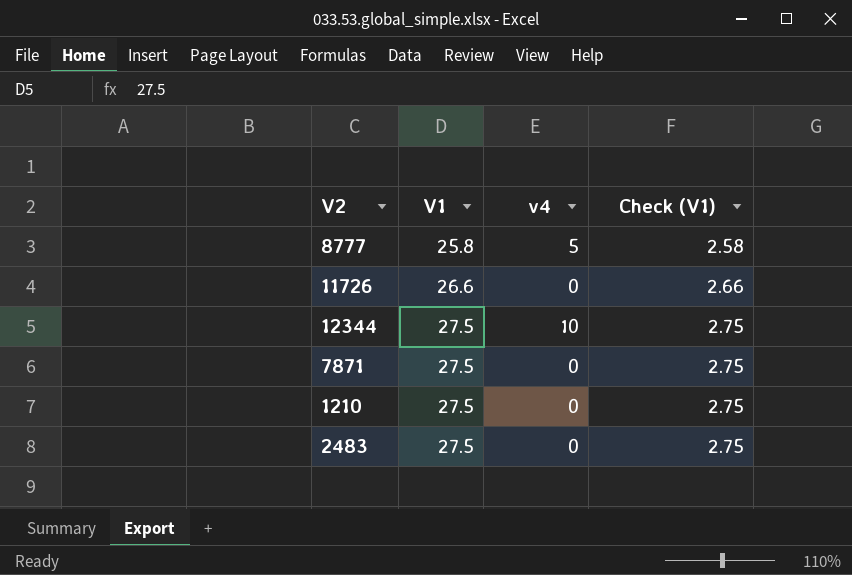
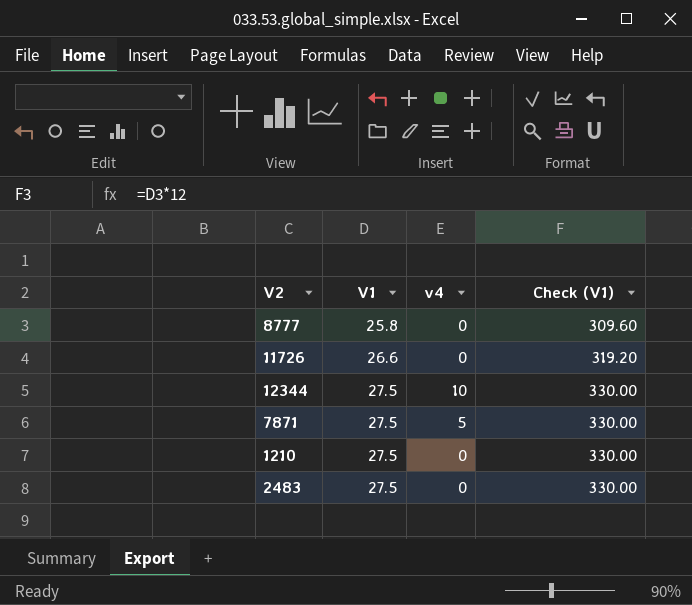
column Check (V1) | formula: [V1] * 0.1 -> [V1] * 12
8777 | v4: 5 -> 0
7871 | v4: 0 -> 5

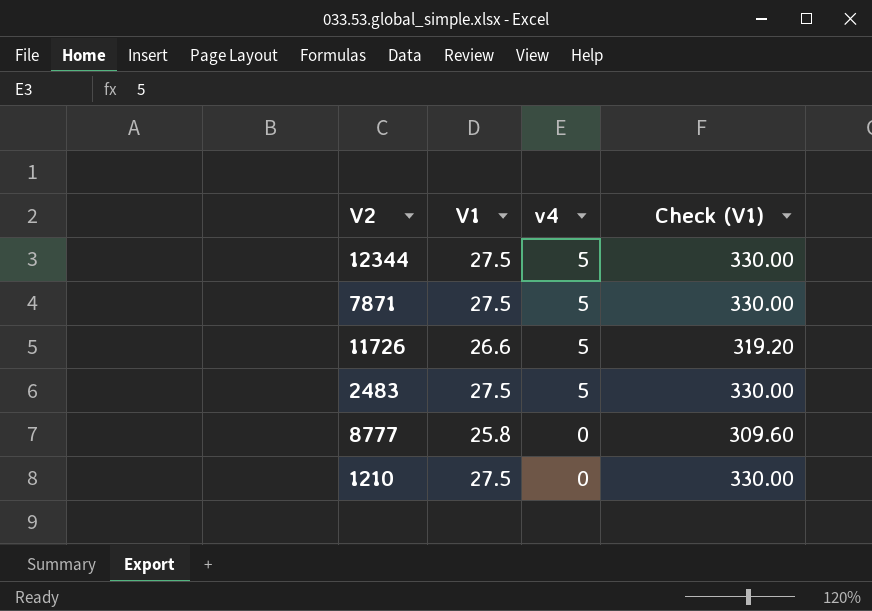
row order: V1 ascending -> v4 descending
12344 | v4: 10 -> 5
11726 | v4: 0 -> 5
2483 | v4: 0 -> 5

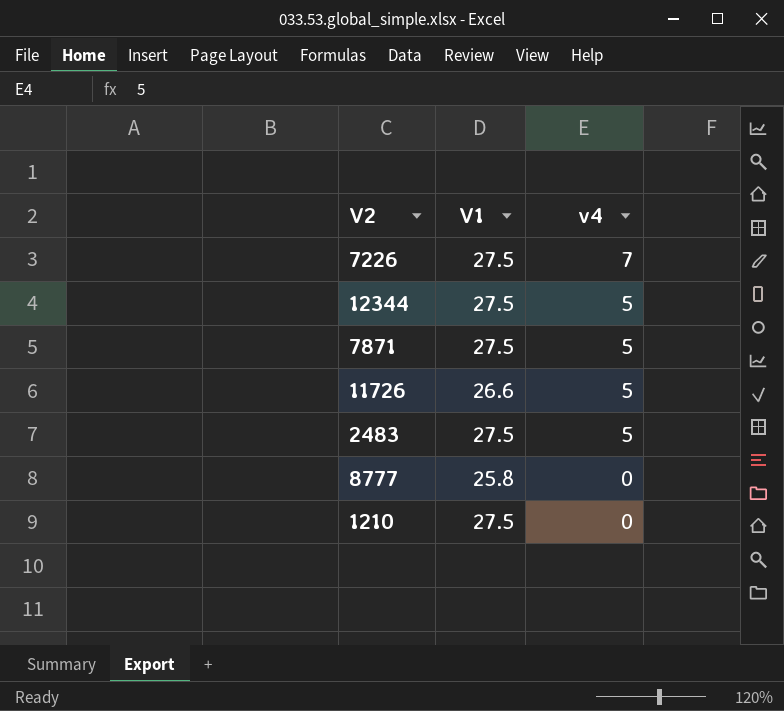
column Check (V1) | formula: [V1] * 12 -> none
row 7226: none -> 27.5 | 7

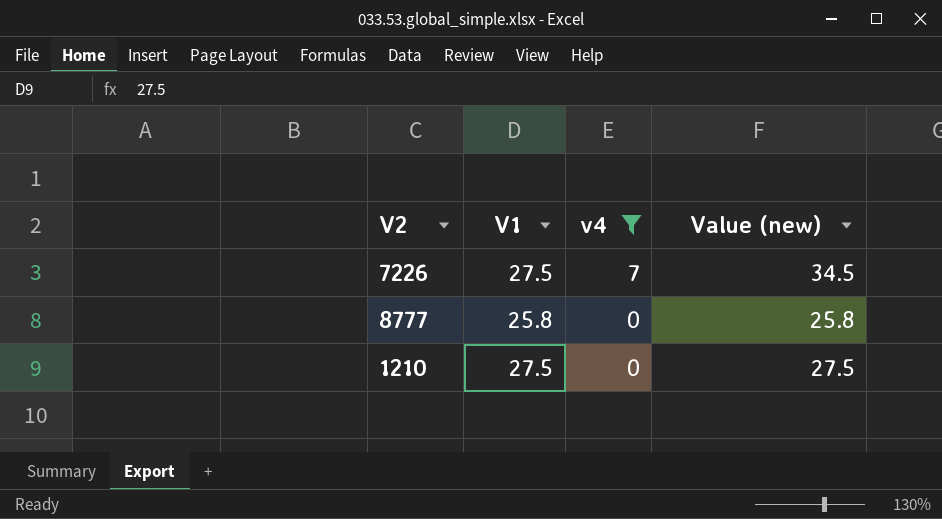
filter: none -> v4 != 5
column Value (new) | formula: none -> [V1] + [v4]

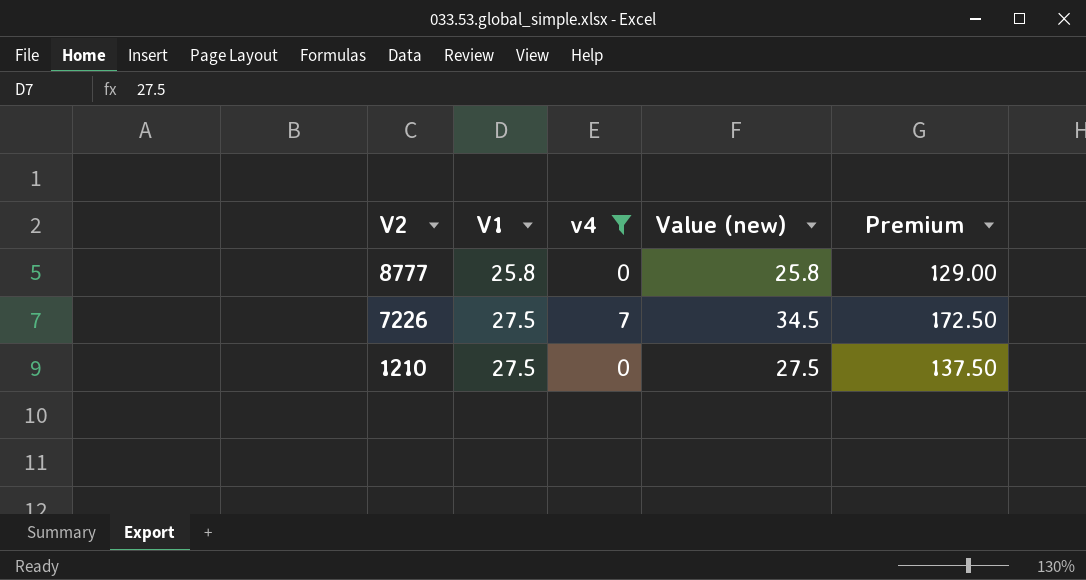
row order: v4 descending -> V2 descending
column Premium | formula: none -> [Value (new)] * 5

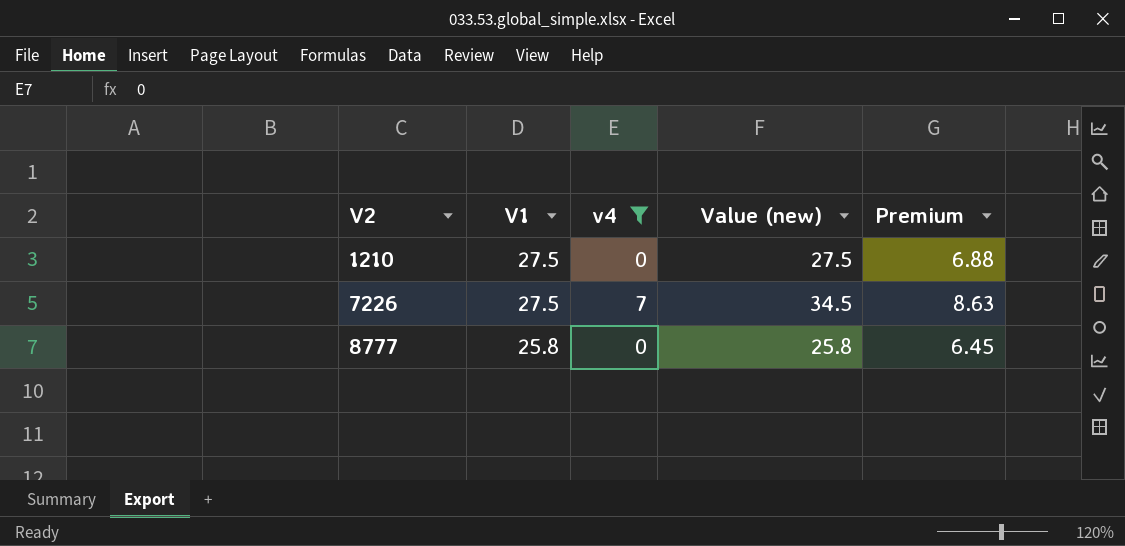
row order: V2 descending -> V2 ascending
column Premium | formula: [Value (new)] * 5 -> [Value (new)] * 0.25

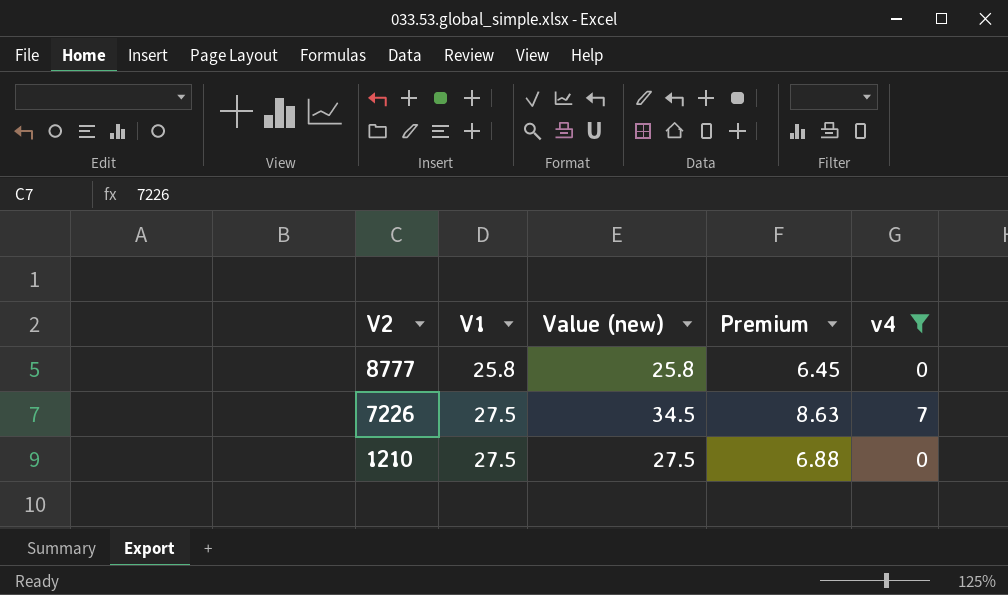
row order: V2 ascending -> V2 descending
column v4 | position: 3 -> 5

